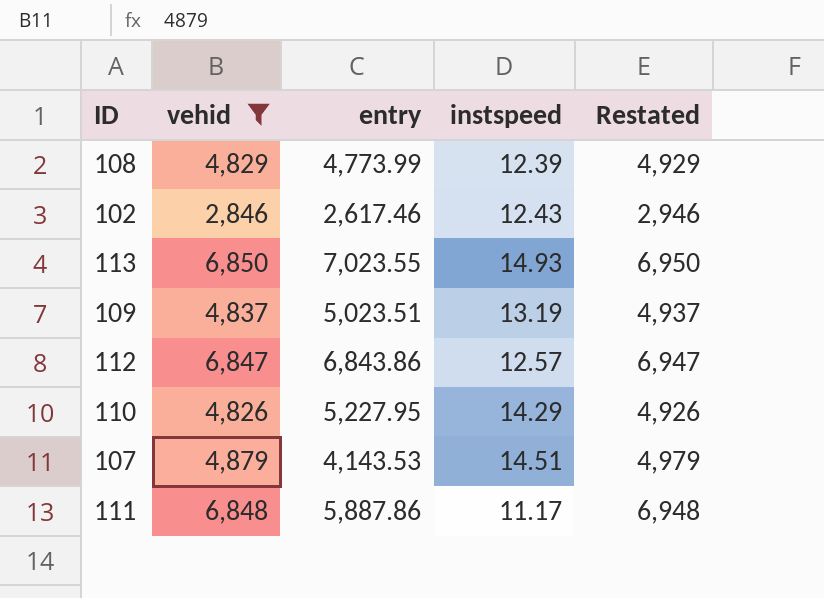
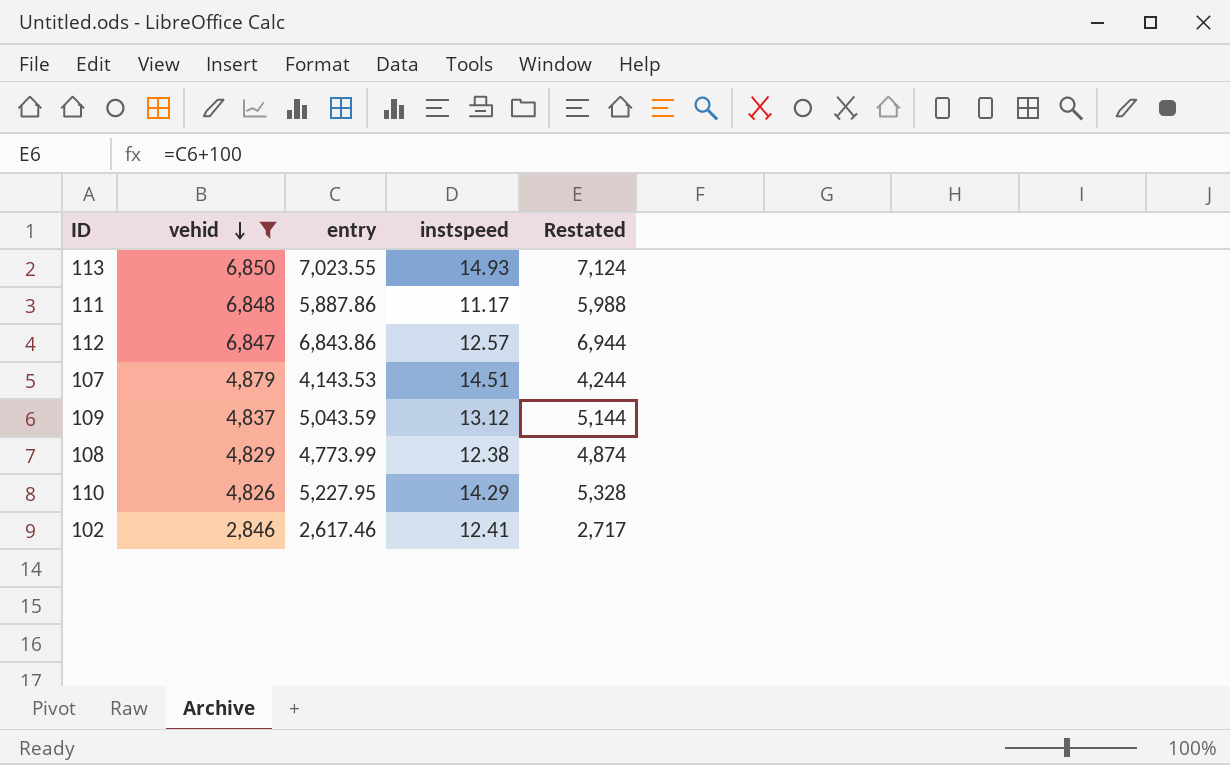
row order: none -> vehid descending
column Restated | formula: [vehid] + 100 -> [entry] + 100
109 | entry: 5,023.51 -> 5,043.59
109 | instspeed: 13.19 -> 13.12
108 | instspeed: 12.39 -> 12.38
102 | instspeed: 12.43 -> 12.41

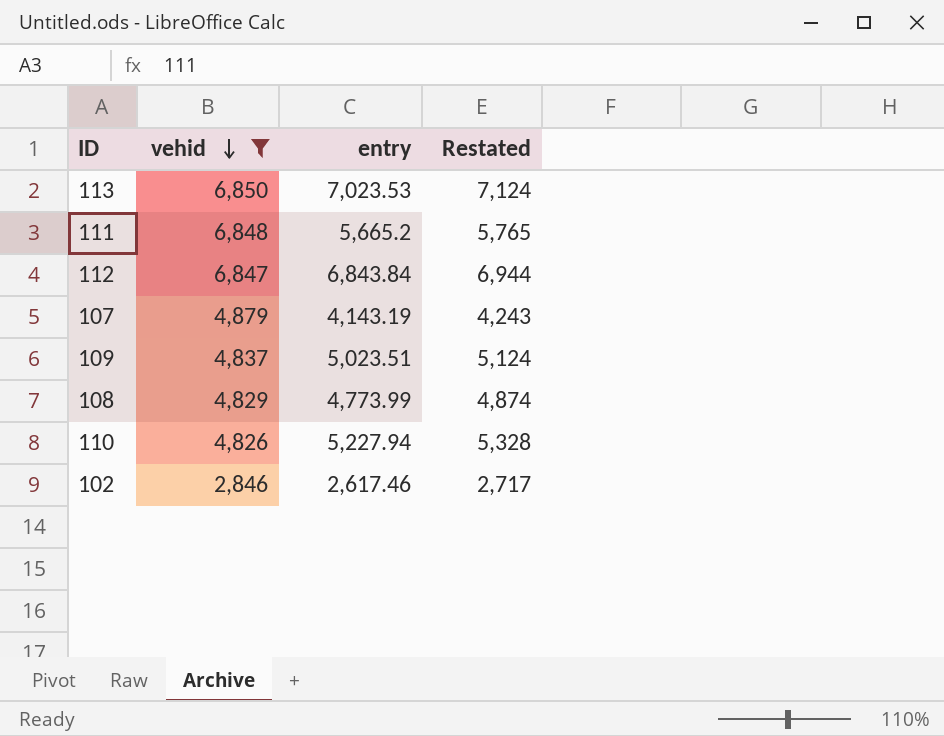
column instspeed | position: 4 -> none
113 | entry: 7,023.55 -> 7,023.53
111 | entry: 5,887.86 -> 5,665.2
111 | Restated: 5,988 -> 5,765
112 | entry: 6,843.86 -> 6,843.84
107 | entry: 4,143.53 -> 4,143.19
107 | Restated: 4,244 -> 4,243
109 | entry: 5,043.59 -> 5,023.51
109 | Restated: 5,144 -> 5,124
110 | entry: 5,227.95 -> 5,227.94

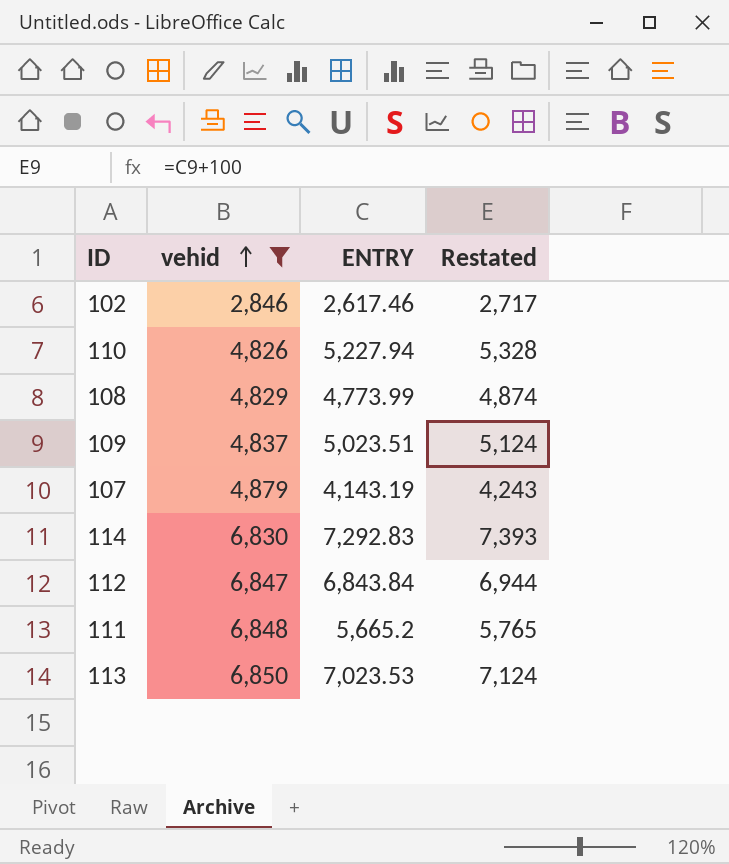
row order: vehid descending -> vehid ascending
column name: entry -> ENTRY
row 114: none -> 6,830 | 7,292.83 | 7,393

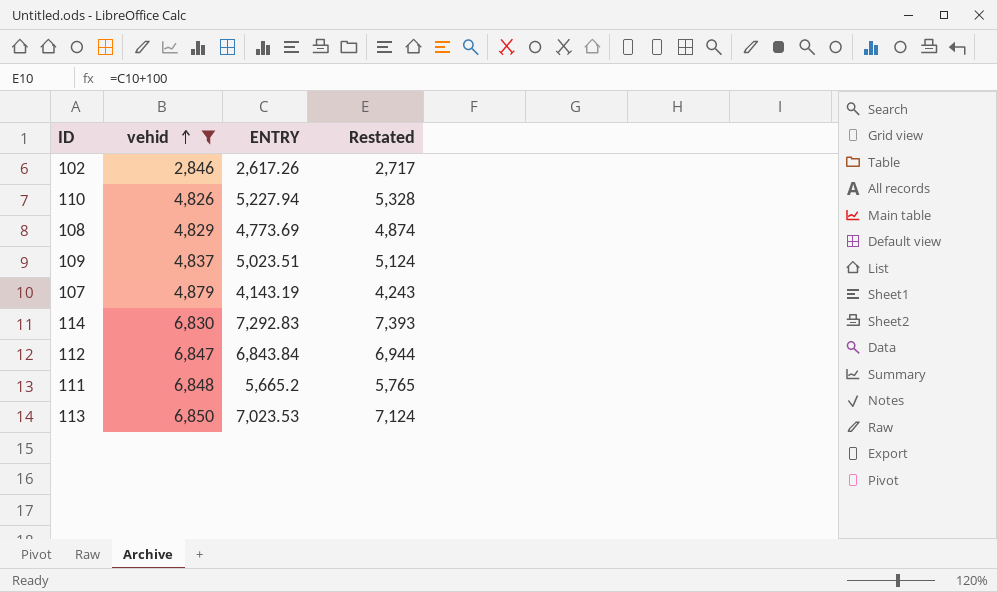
102 | ENTRY: 2,617.46 -> 2,617.26
108 | ENTRY: 4,773.99 -> 4,773.69

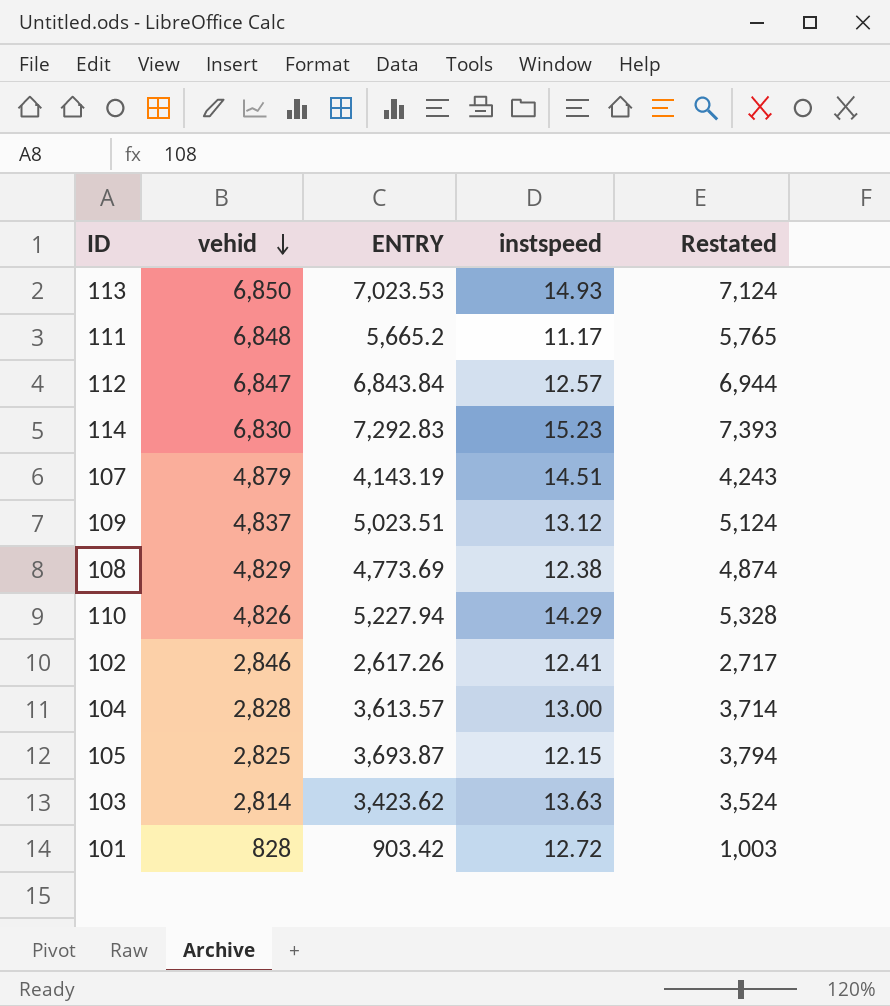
filter: vehid >= 2,846 -> none
row order: vehid ascending -> vehid descending
column instspeed | position: none -> 4

